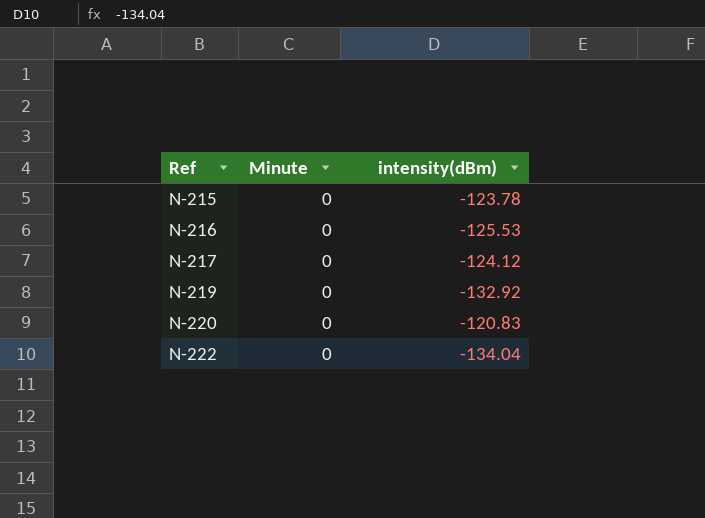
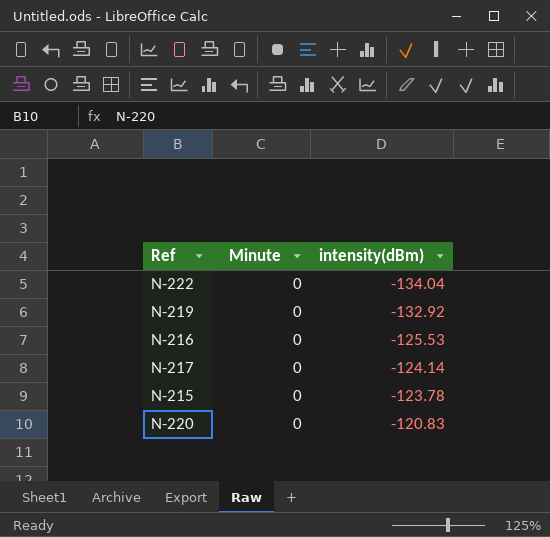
row order: Ref ascending -> intensity(dBm) ascending
N-217 | intensity(dBm): -124.12 -> -124.14

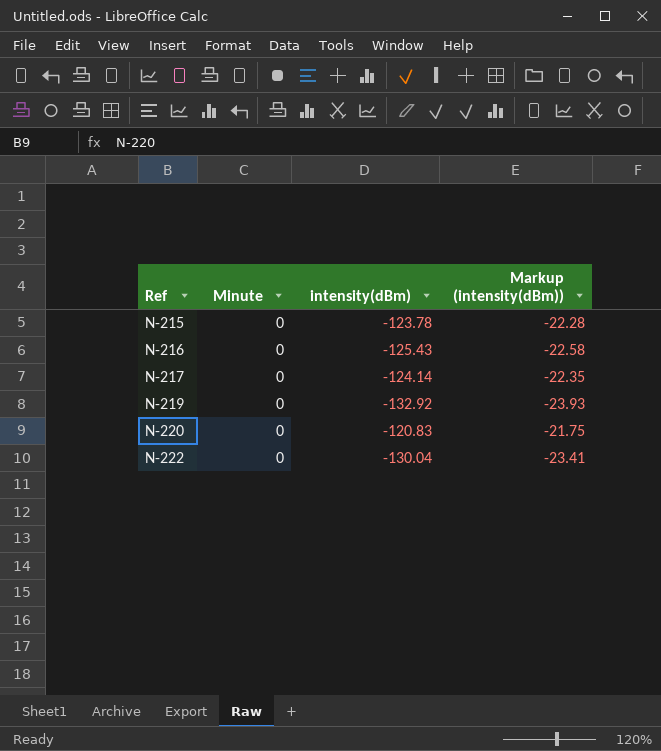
row order: intensity(dBm) ascending -> Ref ascending
column Markup (intensity(dBm)) | formula: none -> [intensity(dBm)] * 0.18
N-216 | intensity(dBm): -125.53 -> -125.43
N-222 | intensity(dBm): -134.04 -> -130.04

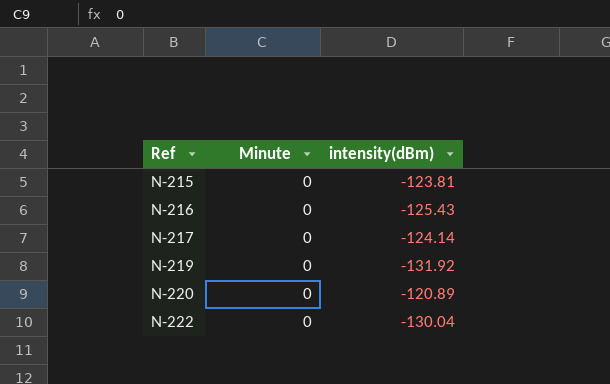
column Markup (intensity(dBm)) | formula: [intensity(dBm)] * 0.18 -> none
N-215 | intensity(dBm): -123.78 -> -123.81
N-219 | intensity(dBm): -132.92 -> -131.92
N-220 | intensity(dBm): -120.83 -> -120.89

